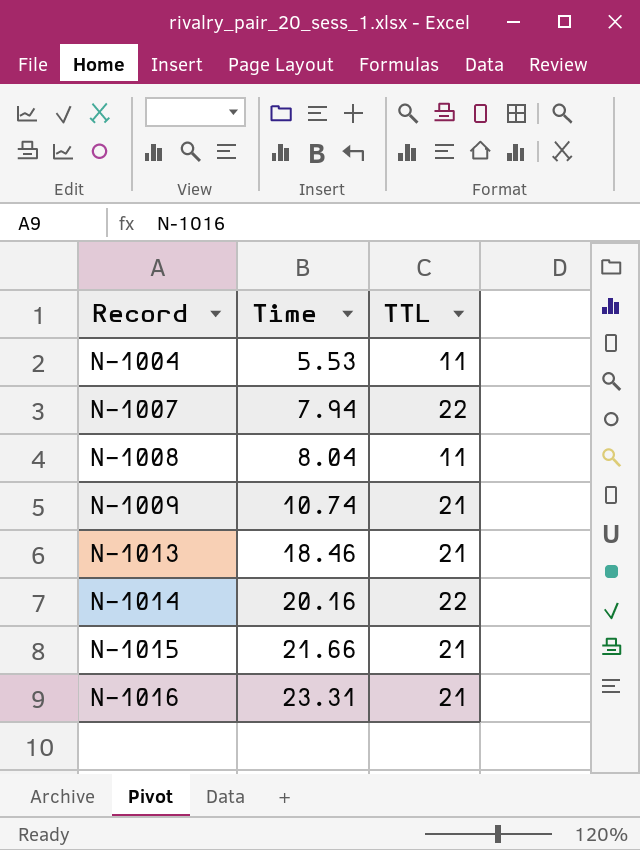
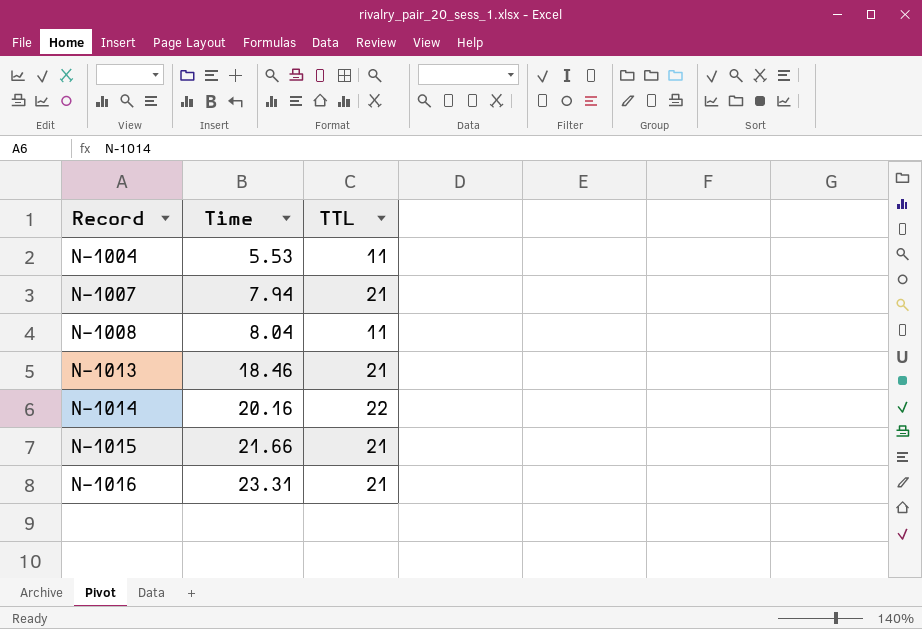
row N-1009: 10.74 | 21 -> none
N-1007 | TTL: 22 -> 21

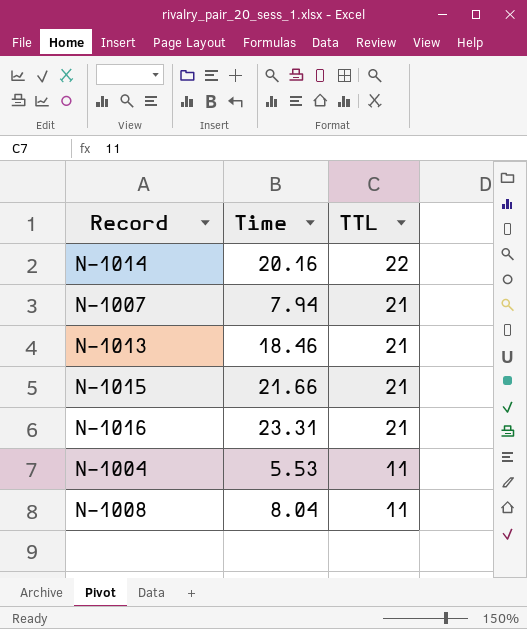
row order: Record ascending -> TTL descending

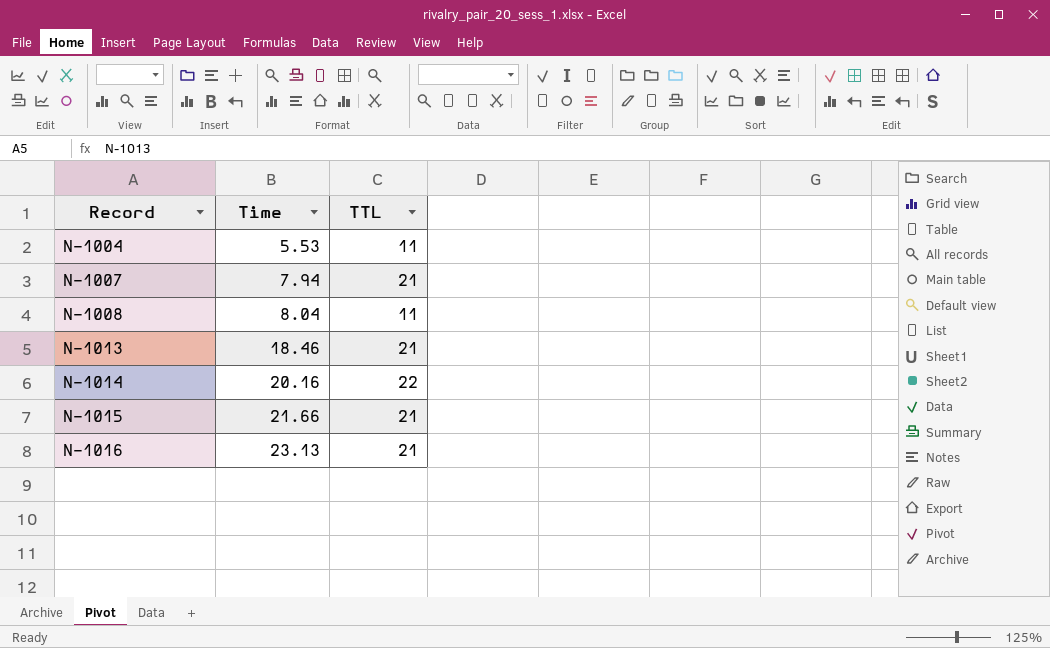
row order: TTL descending -> Record ascending
N-1016 | Time: 23.31 -> 23.13

